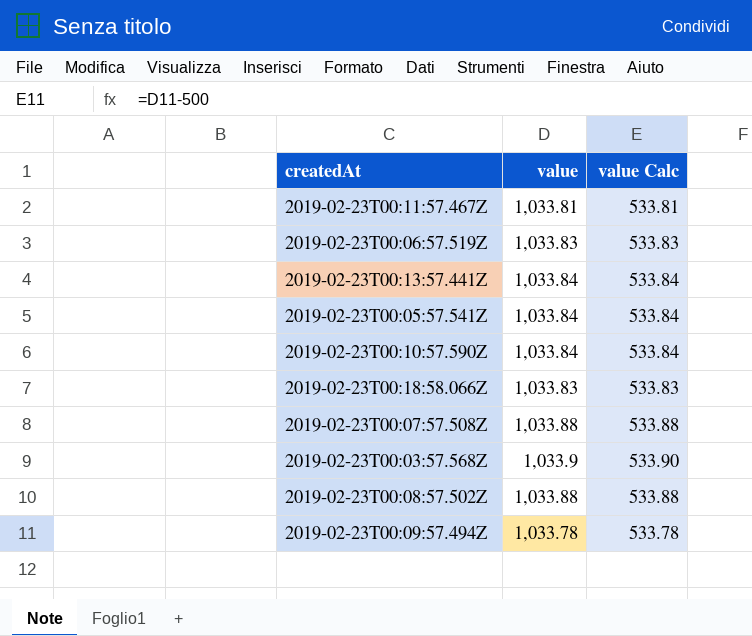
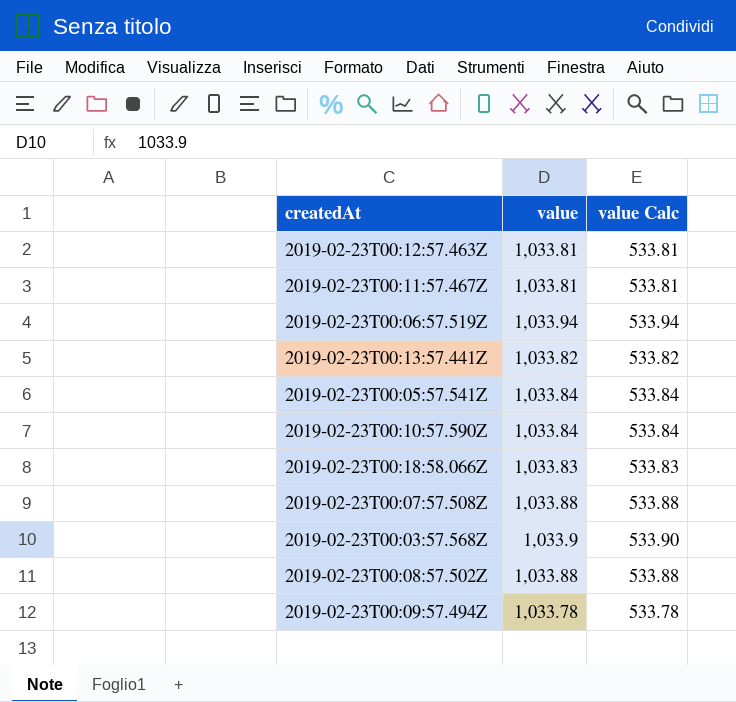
row 2019-02-23T00:12:57.463Z: none -> 1,033.81 | 533.81
2019-02-23T00:06:57.519Z | value: 1,033.83 -> 1,033.94
2019-02-23T00:06:57.519Z | value Calc: 533.83 -> 533.94
2019-02-23T00:13:57.441Z | value: 1,033.84 -> 1,033.82
2019-02-23T00:13:57.441Z | value Calc: 533.84 -> 533.82

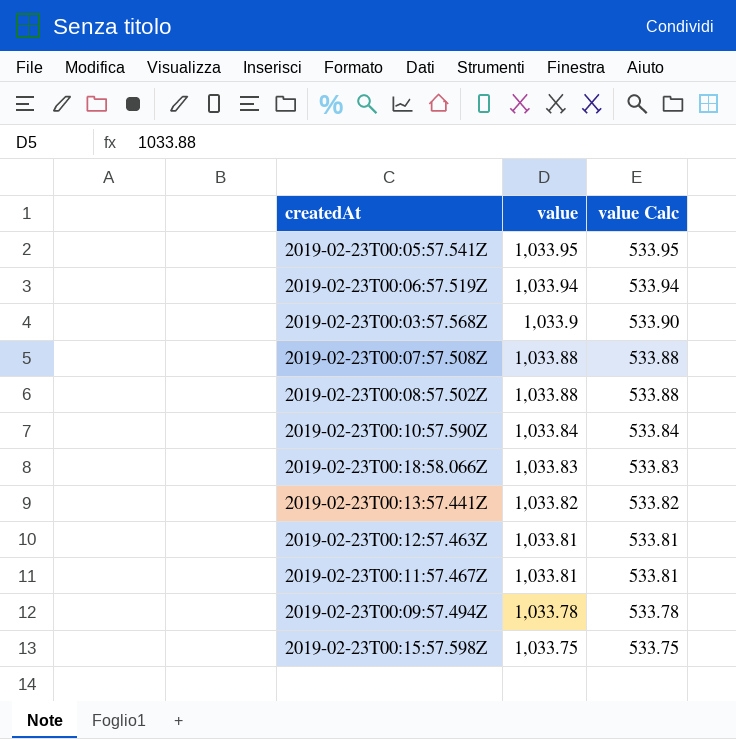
row order: none -> value descending
2019-02-23T00:05:57.541Z | value: 1,033.84 -> 1,033.95
2019-02-23T00:05:57.541Z | value Calc: 533.84 -> 533.95
row 2019-02-23T00:15:57.598Z: none -> 1,033.75 | 533.75

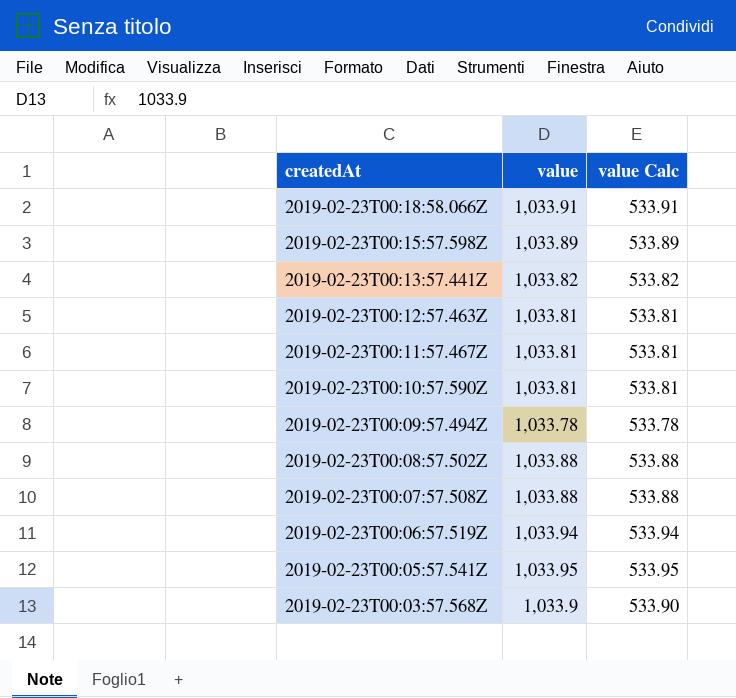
row order: value descending -> createdAt descending
2019-02-23T00:18:58.066Z | value: 1,033.83 -> 1,033.91
2019-02-23T00:18:58.066Z | value Calc: 533.83 -> 533.91
2019-02-23T00:15:57.598Z | value: 1,033.75 -> 1,033.89
2019-02-23T00:15:57.598Z | value Calc: 533.75 -> 533.89
2019-02-23T00:10:57.590Z | value: 1,033.84 -> 1,033.81
2019-02-23T00:10:57.590Z | value Calc: 533.84 -> 533.81

